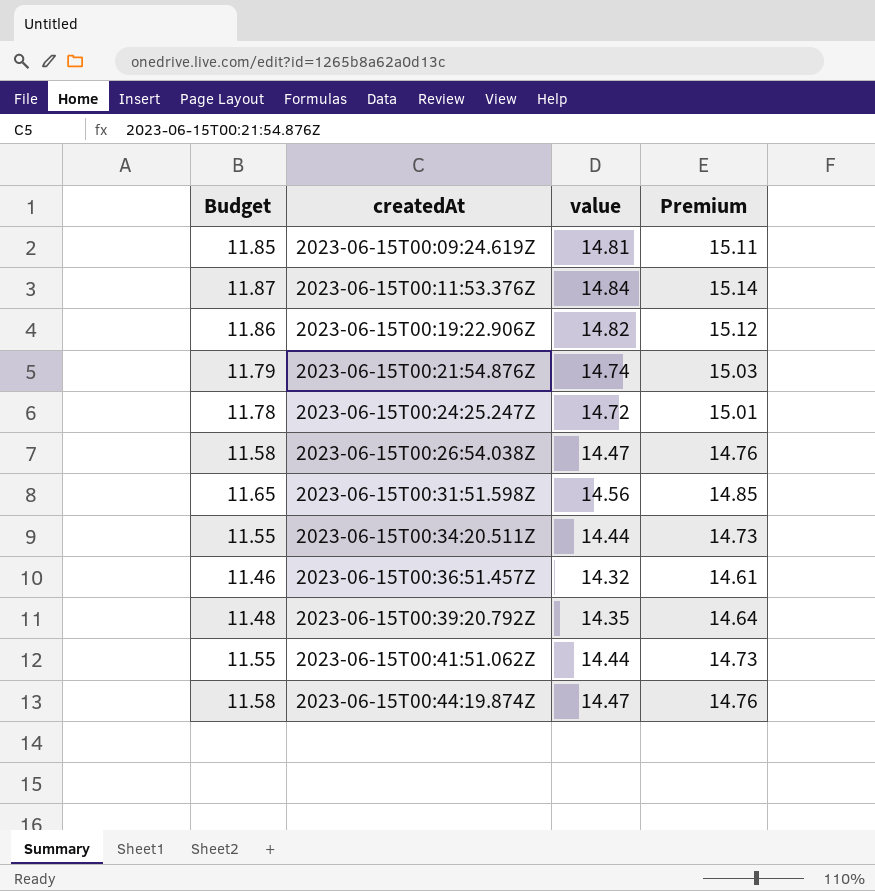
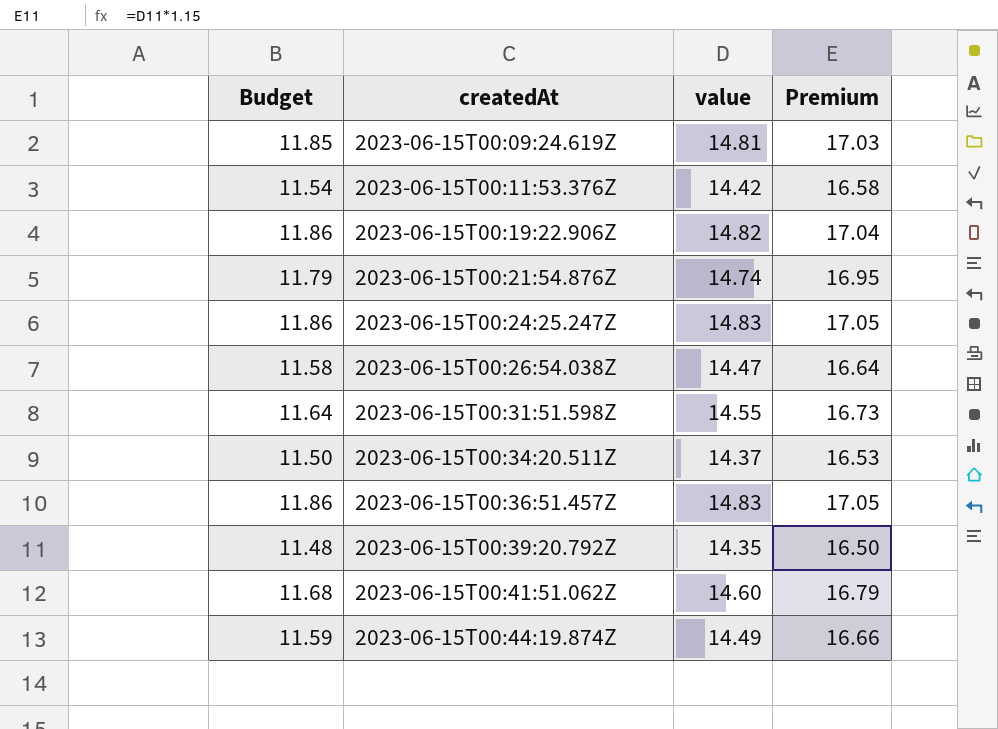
column Premium | formula: [value] * 1.02 -> [value] * 1.15
2023-06-15T00:11:53.376Z | Budget: 11.87 -> 11.54
2023-06-15T00:11:53.376Z | value: 14.84 -> 14.42
2023-06-15T00:24:25.247Z | Budget: 11.78 -> 11.86
2023-06-15T00:24:25.247Z | value: 14.72 -> 14.83
2023-06-15T00:31:51.598Z | Budget: 11.65 -> 11.64
2023-06-15T00:31:51.598Z | value: 14.56 -> 14.55
2023-06-15T00:34:20.511Z | Budget: 11.55 -> 11.50
2023-06-15T00:34:20.511Z | value: 14.44 -> 14.37
2023-06-15T00:36:51.457Z | Budget: 11.46 -> 11.86
2023-06-15T00:36:51.457Z | value: 14.32 -> 14.83
2023-06-15T00:41:51.062Z | Budget: 11.55 -> 11.68
2023-06-15T00:41:51.062Z | value: 14.44 -> 14.60
2023-06-15T00:44:19.874Z | Budget: 11.58 -> 11.59
2023-06-15T00:44:19.874Z | value: 14.47 -> 14.49

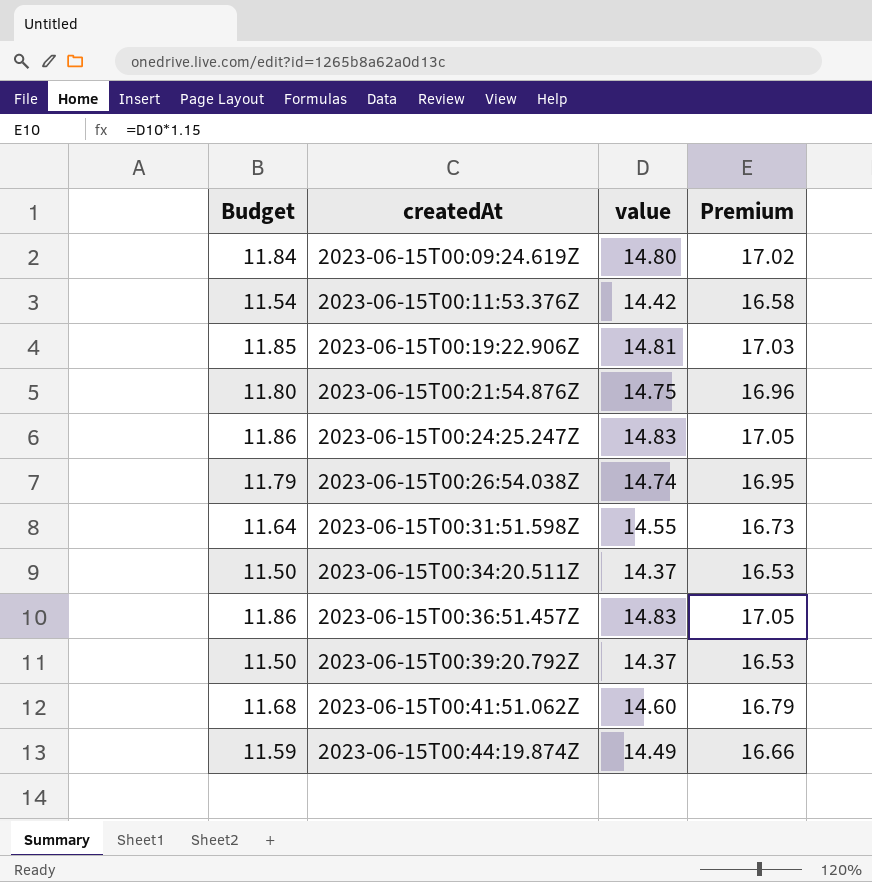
2023-06-15T00:09:24.619Z | Budget: 11.85 -> 11.84
2023-06-15T00:09:24.619Z | value: 14.81 -> 14.80
2023-06-15T00:09:24.619Z | Premium: 17.03 -> 17.02
2023-06-15T00:19:22.906Z | Budget: 11.86 -> 11.85
2023-06-15T00:19:22.906Z | value: 14.82 -> 14.81
2023-06-15T00:19:22.906Z | Premium: 17.04 -> 17.03
2023-06-15T00:21:54.876Z | Budget: 11.79 -> 11.80
2023-06-15T00:21:54.876Z | value: 14.74 -> 14.75
2023-06-15T00:21:54.876Z | Premium: 16.95 -> 16.96
2023-06-15T00:26:54.038Z | Budget: 11.58 -> 11.79
2023-06-15T00:26:54.038Z | value: 14.47 -> 14.74
2023-06-15T00:26:54.038Z | Premium: 16.64 -> 16.95
2023-06-15T00:39:20.792Z | Budget: 11.48 -> 11.50
2023-06-15T00:39:20.792Z | value: 14.35 -> 14.37
2023-06-15T00:39:20.792Z | Premium: 16.50 -> 16.53

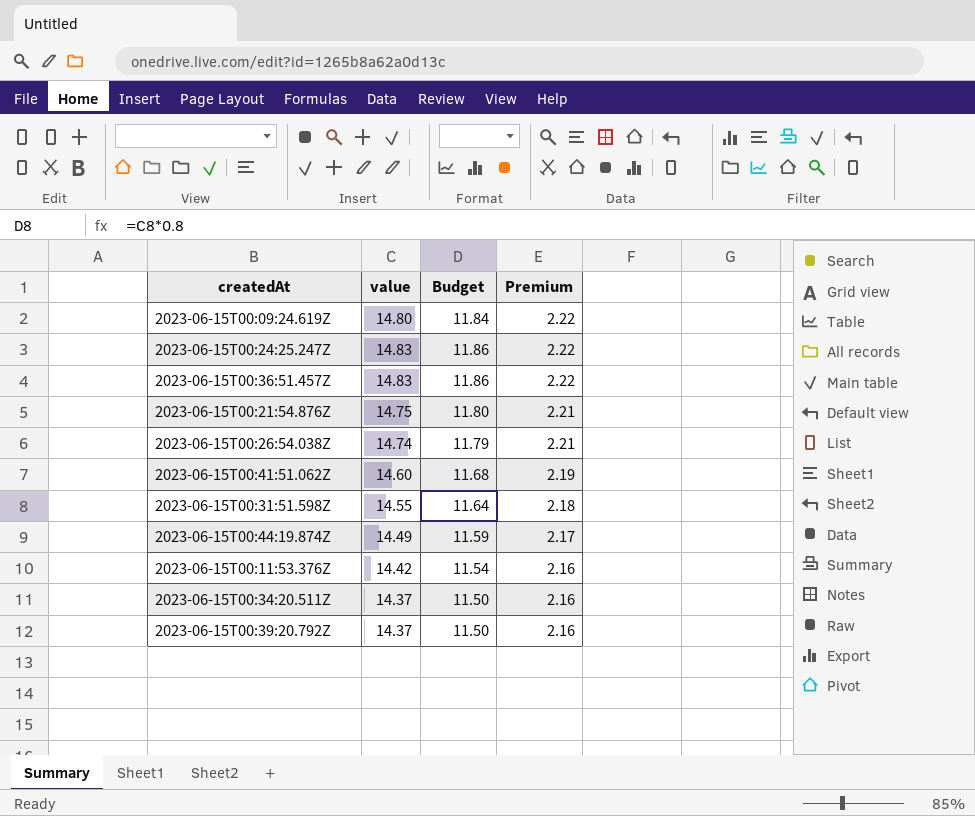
row order: createdAt ascending -> Premium descending
column Budget | position: 1 -> 3
column Premium | formula: [value] * 1.15 -> [value] * 0.15
row 2023-06-15T00:19:22.906Z: 11.85 | 14.81 | 17.03 -> none

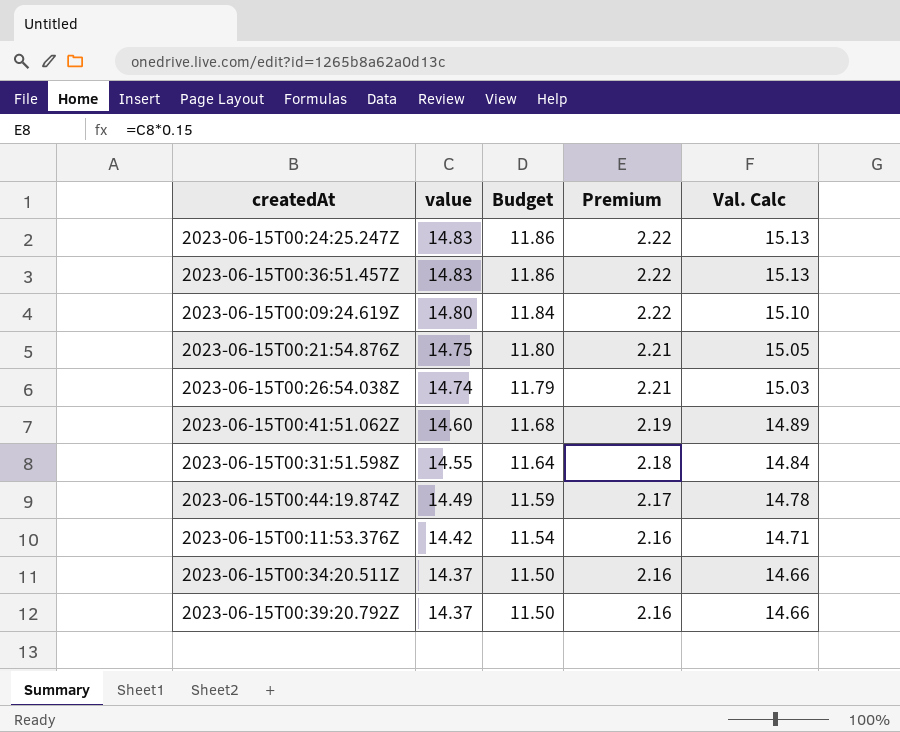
row order: Premium descending -> value descending
column Val. Calc | formula: none -> [value] * 1.02

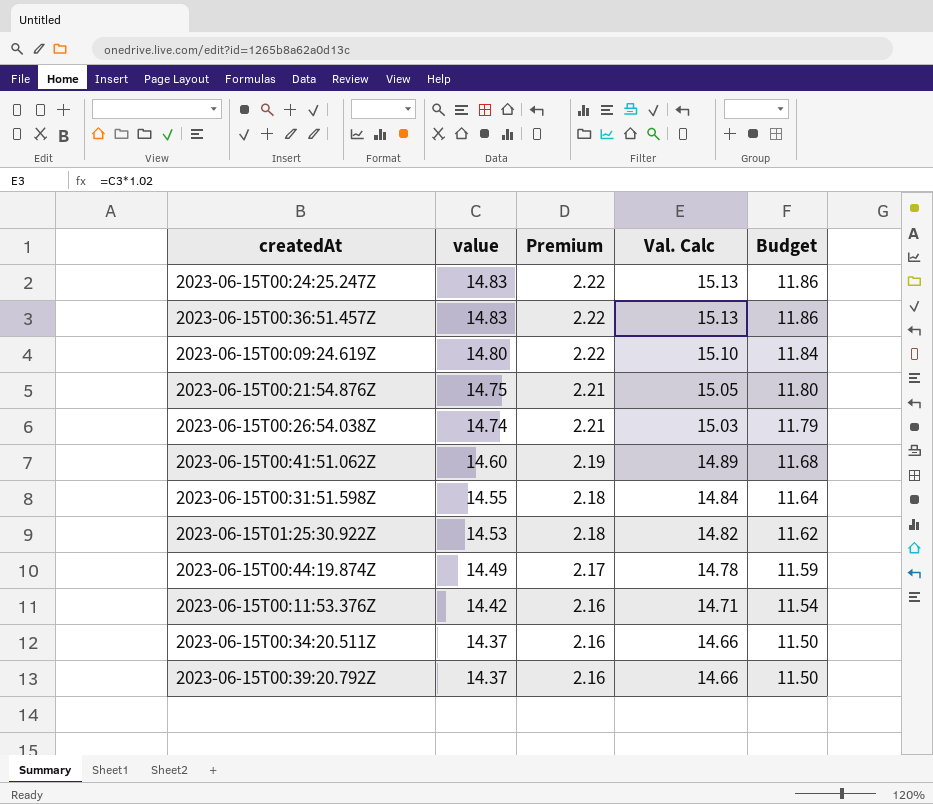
column Budget | position: 3 -> 5
row 2023-06-15T01:25:30.922Z: none -> 14.53 | 2.18 | 14.82 | 11.62

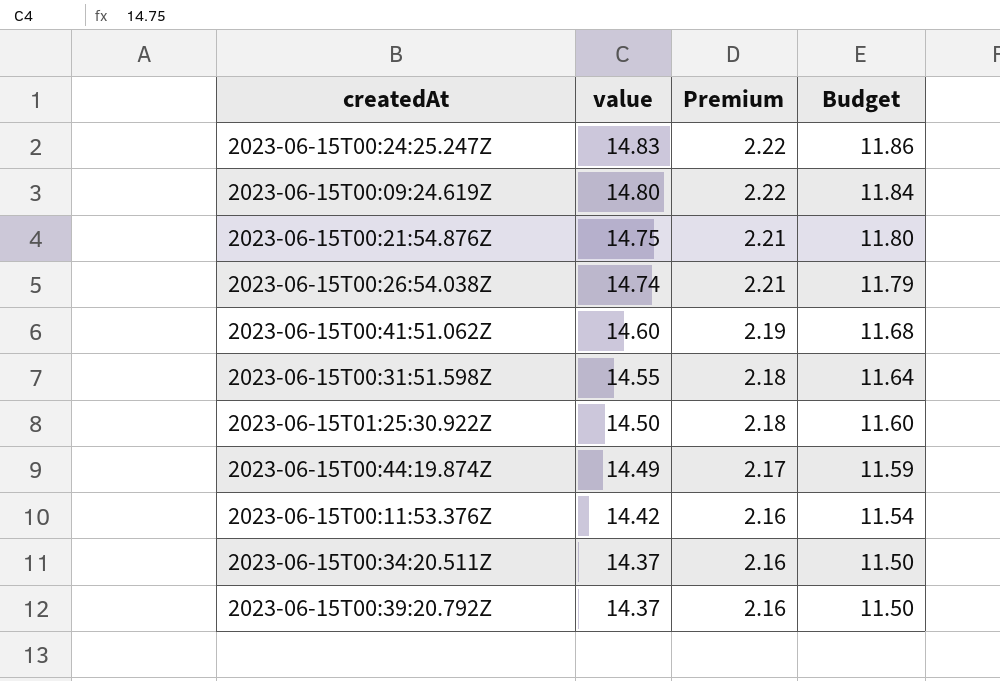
column Val. Calc | formula: [value] * 1.02 -> none
row 2023-06-15T00:36:51.457Z: 14.83 | 2.22 | 15.13 | 11.86 -> none
2023-06-15T01:25:30.922Z | value: 14.53 -> 14.50
2023-06-15T01:25:30.922Z | Budget: 11.62 -> 11.60

